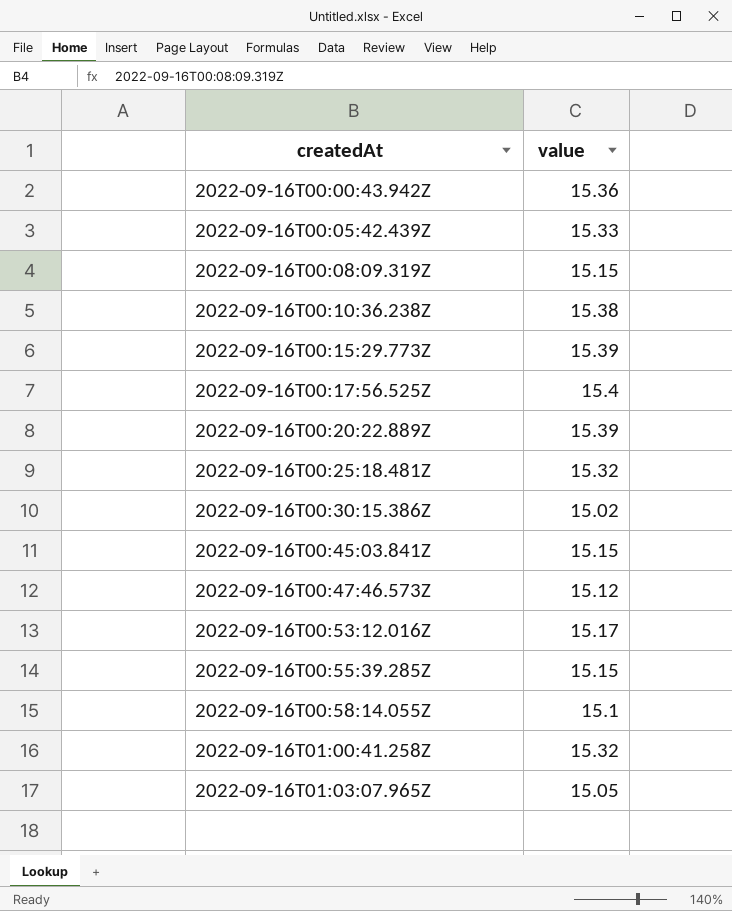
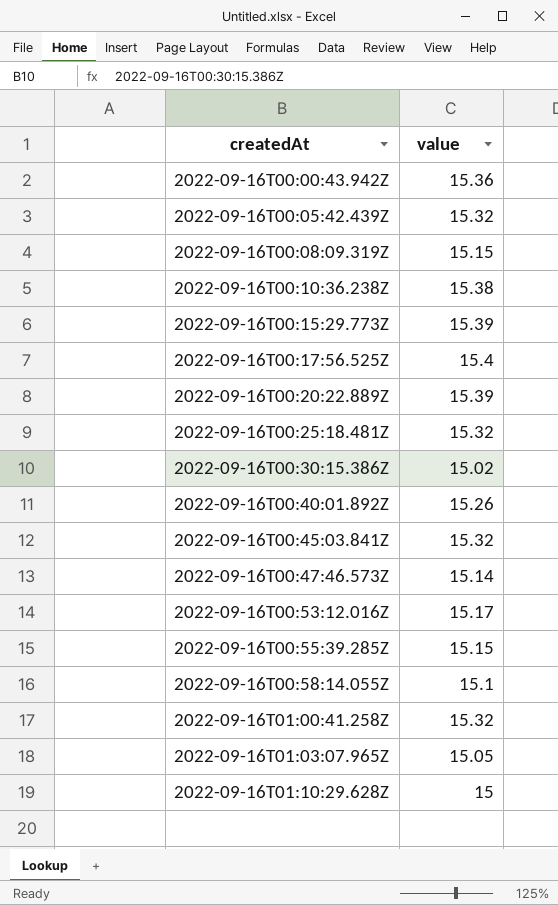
2022-09-16T00:05:42.439Z | value: 15.33 -> 15.32
row 2022-09-16T00:40:01.892Z: none -> 15.26
2022-09-16T00:45:03.841Z | value: 15.15 -> 15.32
2022-09-16T00:47:46.573Z | value: 15.12 -> 15.14
row 2022-09-16T01:10:29.628Z: none -> 15

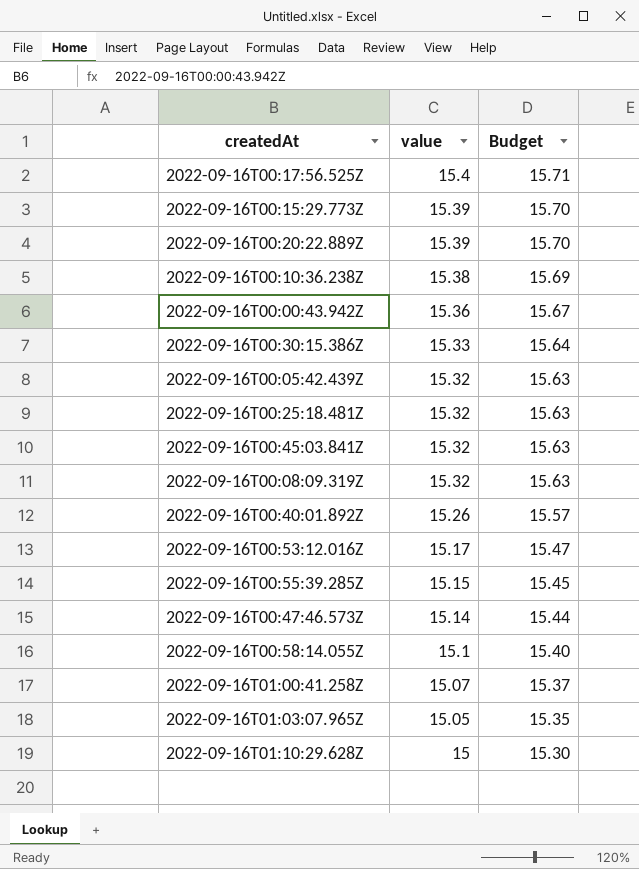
row order: createdAt ascending -> value descending
column Budget | formula: none -> [value] * 1.02
2022-09-16T00:30:15.386Z | value: 15.02 -> 15.33
2022-09-16T00:08:09.319Z | value: 15.15 -> 15.32
2022-09-16T01:00:41.258Z | value: 15.32 -> 15.07

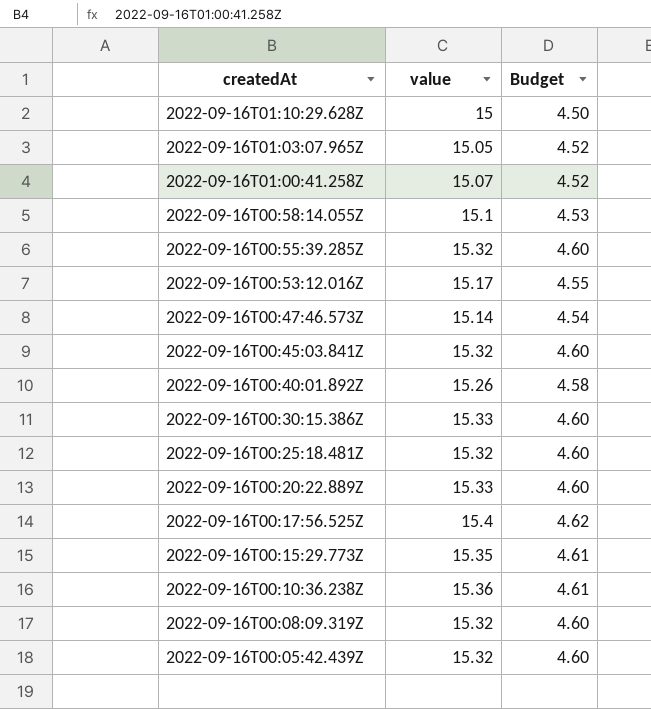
row order: value descending -> createdAt descending
column Budget | formula: [value] * 1.02 -> [value] * 0.3
row 2022-09-16T00:00:43.942Z: 15.36 | 15.67 -> none
2022-09-16T00:55:39.285Z | value: 15.15 -> 15.32
2022-09-16T00:20:22.889Z | value: 15.39 -> 15.33
2022-09-16T00:15:29.773Z | value: 15.39 -> 15.35
2022-09-16T00:10:36.238Z | value: 15.38 -> 15.36

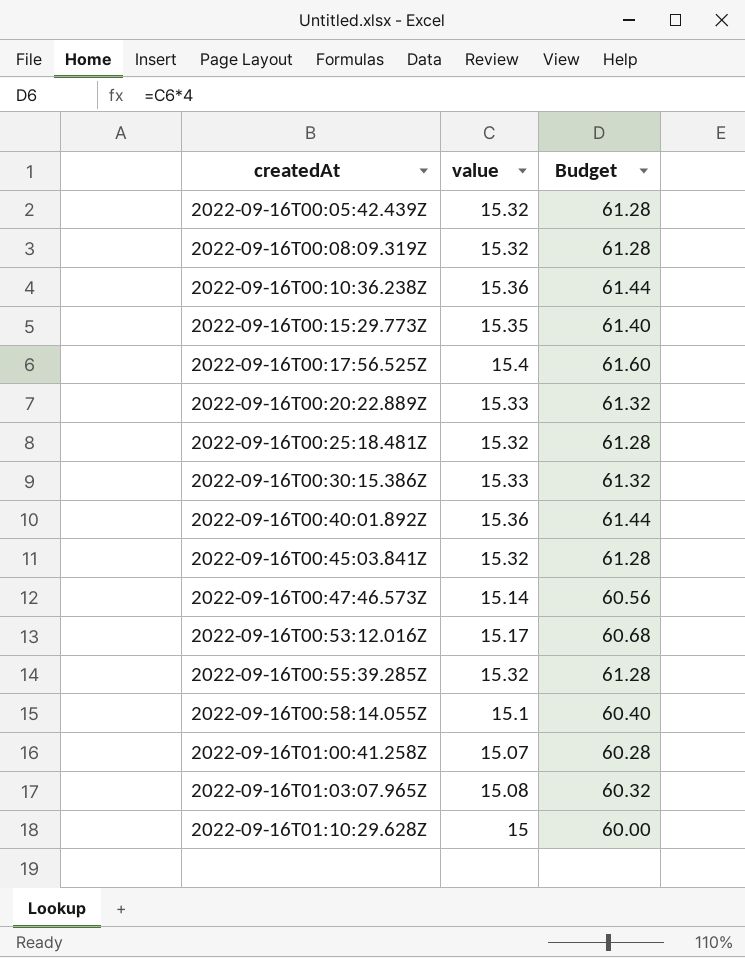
row order: createdAt descending -> createdAt ascending
column Budget | formula: [value] * 0.3 -> [value] * 4
2022-09-16T00:40:01.892Z | value: 15.26 -> 15.36
2022-09-16T01:03:07.965Z | value: 15.05 -> 15.08

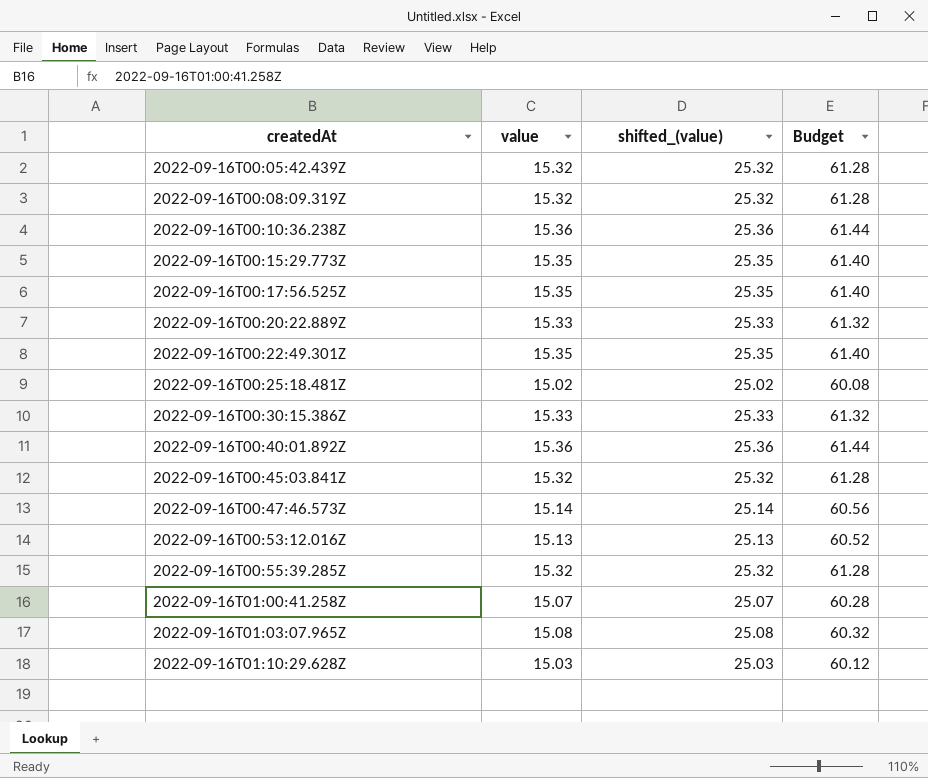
column shifted_(value) | formula: none -> [value] + 10
row 2022-09-16T00:58:14.055Z: 15.1 | 60.40 -> none
2022-09-16T00:17:56.525Z | value: 15.4 -> 15.35
2022-09-16T00:17:56.525Z | Budget: 61.60 -> 61.40
row 2022-09-16T00:22:49.301Z: none -> 15.35 | 25.35 | 61.40
2022-09-16T00:25:18.481Z | value: 15.32 -> 15.02
2022-09-16T00:25:18.481Z | Budget: 61.28 -> 60.08
2022-09-16T00:53:12.016Z | value: 15.17 -> 15.13
2022-09-16T00:53:12.016Z | Budget: 60.68 -> 60.52
2022-09-16T01:10:29.628Z | value: 15 -> 15.03
2022-09-16T01:10:29.628Z | Budget: 60.00 -> 60.12

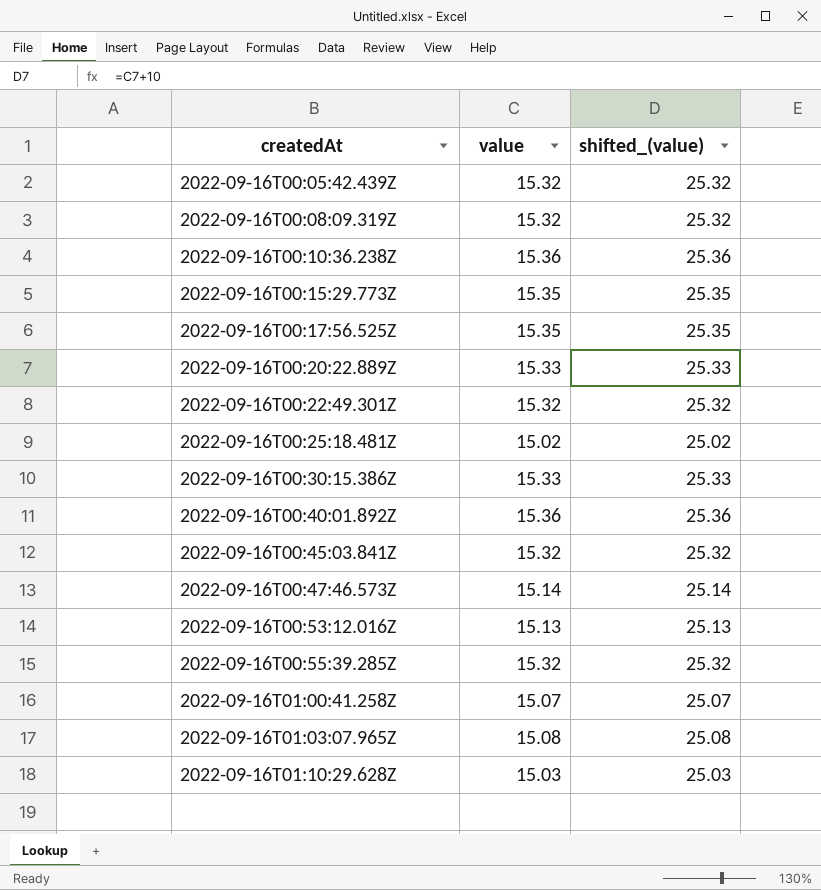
column Budget | formula: [value] * 4 -> none
2022-09-16T00:22:49.301Z | value: 15.35 -> 15.32
2022-09-16T00:22:49.301Z | shifted_(value): 25.35 -> 25.32

